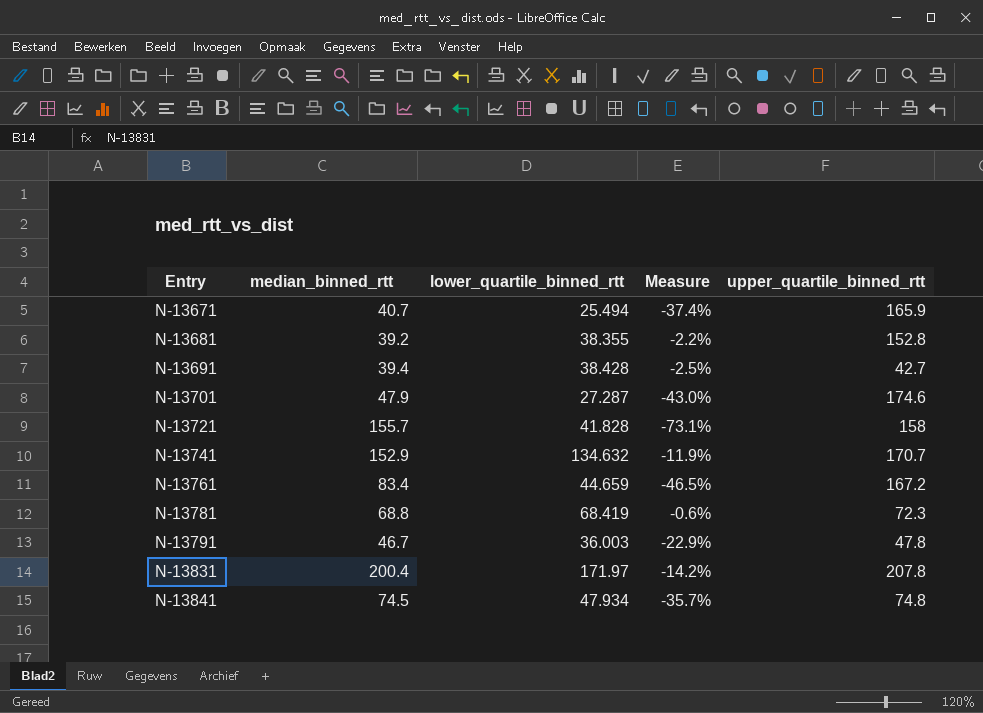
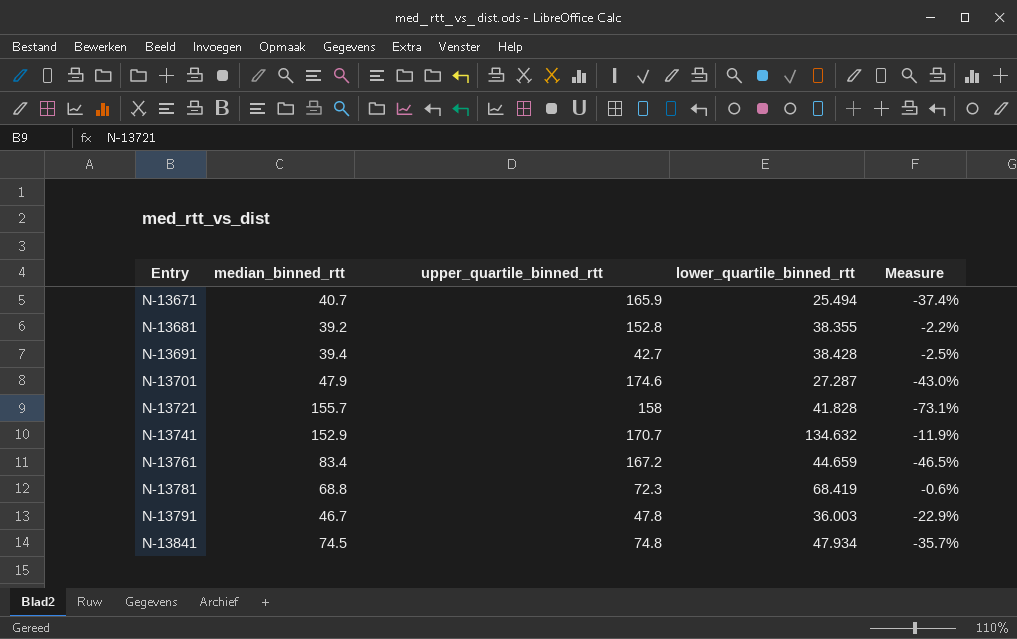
column upper_quartile_binned_rtt | position: 5 -> 3
row N-13831: 200.4 | 171.97 | -14.2% | 207.8 -> none

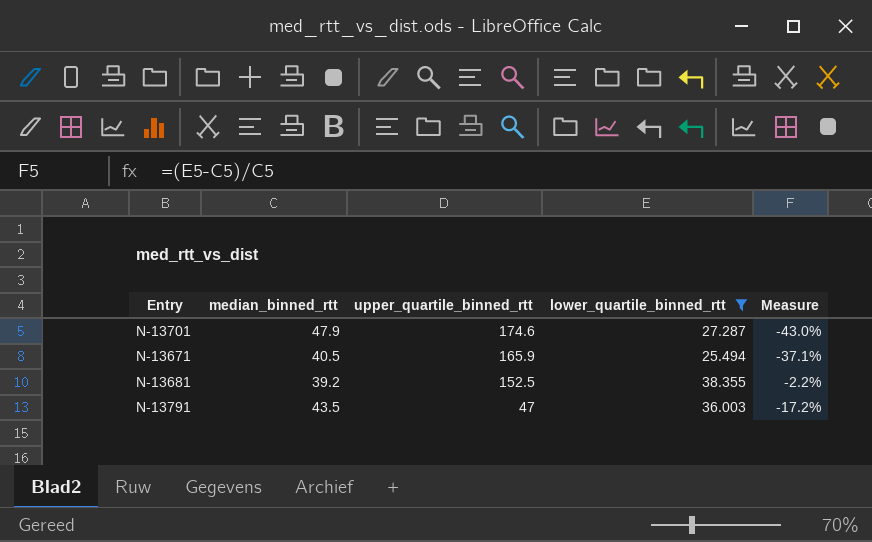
filter: none -> lower_quartile_binned_rtt <= 38.355
row order: Entry ascending -> upper_quartile_binned_rtt descending
N-13671 | median_binned_rtt: 40.7 -> 40.5
N-13671 | Measure: -37.4% -> -37.1%
N-13681 | upper_quartile_binned_rtt: 152.8 -> 152.5
N-13791 | median_binned_rtt: 46.7 -> 43.5
N-13791 | upper_quartile_binned_rtt: 47.8 -> 47
N-13791 | Measure: -22.9% -> -17.2%

